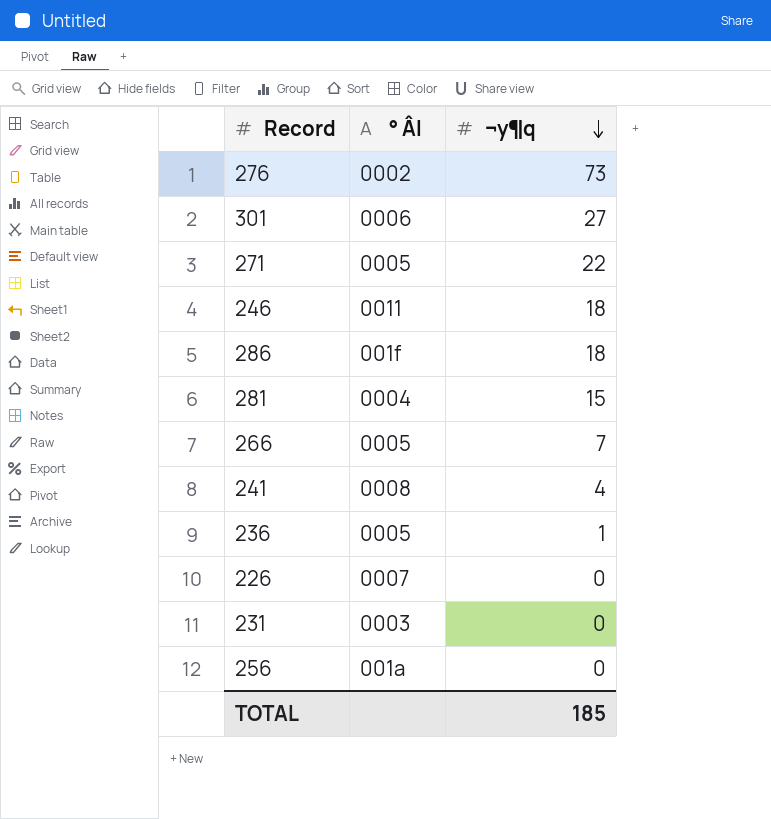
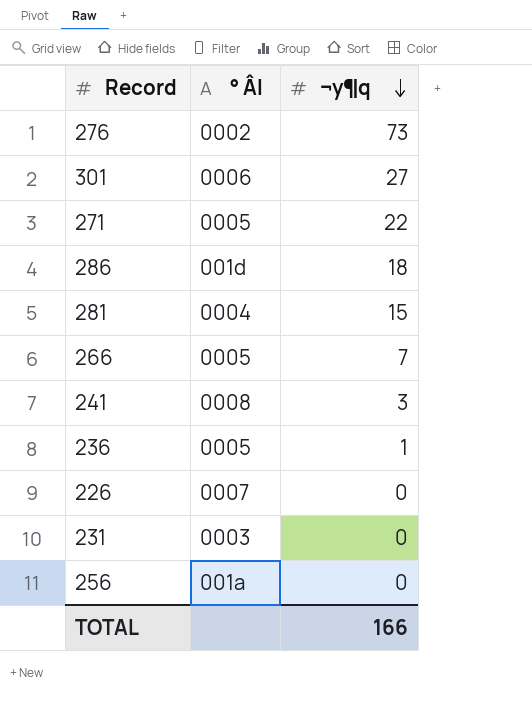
row 246: 0011 | 18 -> none
286 | ° ÂI: 001f -> 001d
241 | ¬y¶q: 4 -> 3
TOTAL | ¬y¶q: 185 -> 166

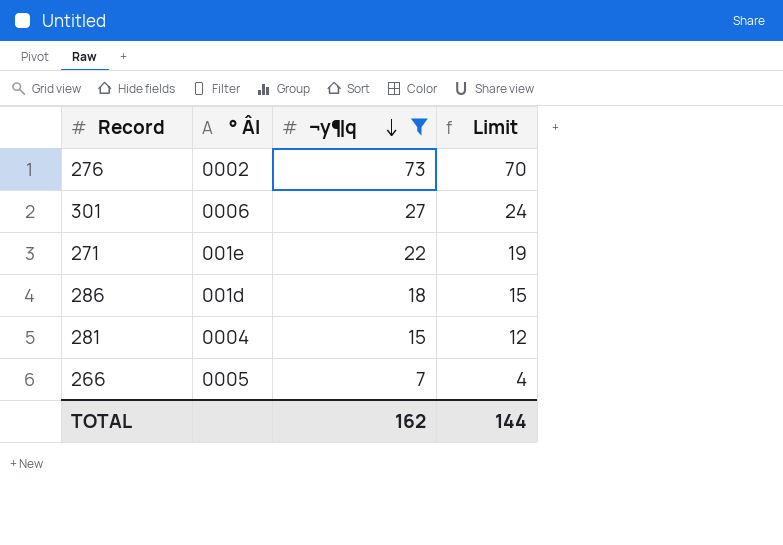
filter: none -> ¬y¶q >= 7
column Limit | formula: none -> [¬y¶q] - 3
271 | ° ÂI: 0005 -> 001e
TOTAL | ¬y¶q: 166 -> 162

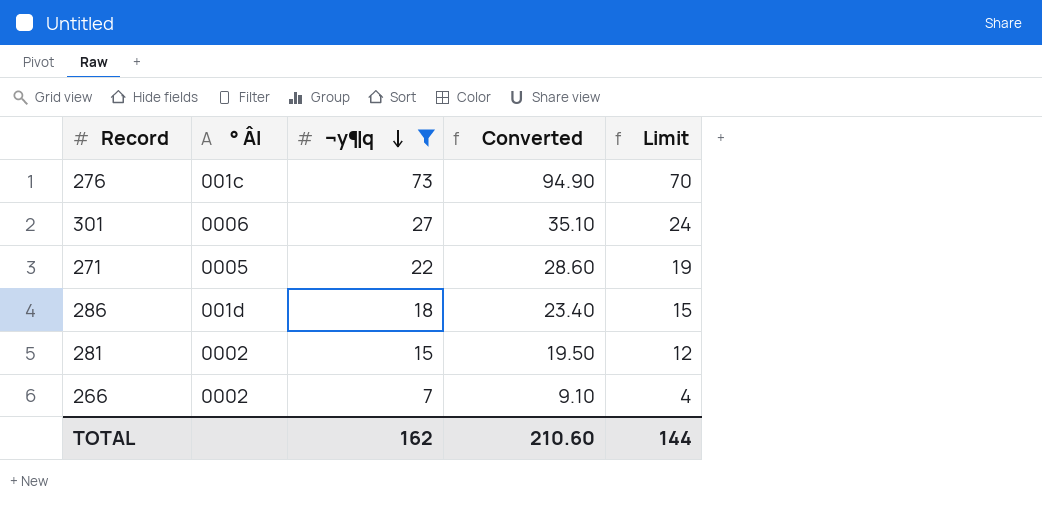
column Converted | formula: none -> [¬y¶q] * 1.3
276 | ° ÂI: 0002 -> 001c
271 | ° ÂI: 001e -> 0005
281 | ° ÂI: 0004 -> 0002
266 | ° ÂI: 0005 -> 0002

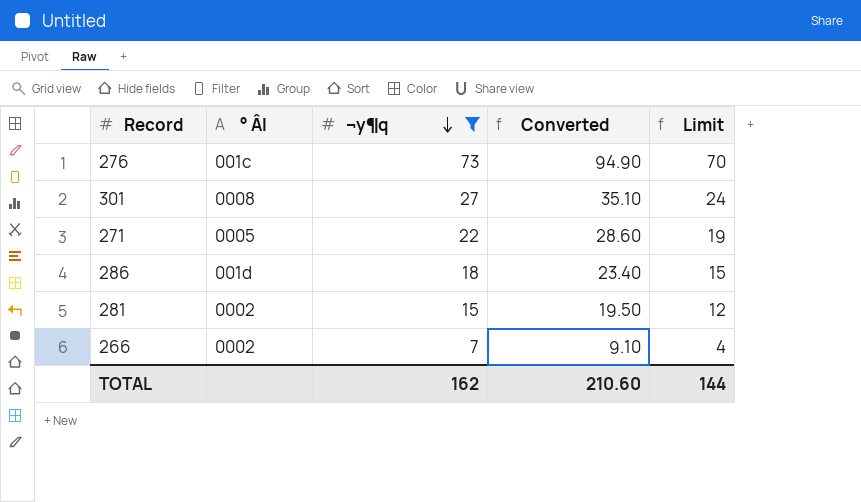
301 | ° ÂI: 0006 -> 0008

